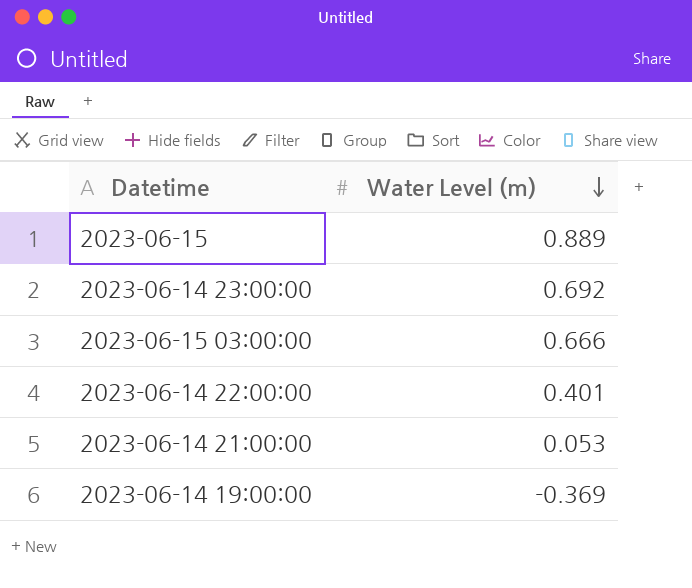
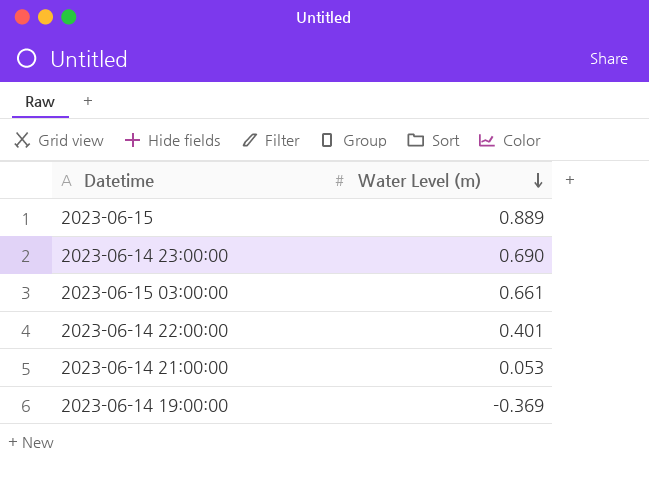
2023-06-14 23:00:00 | Water Level (m): 0.692 -> 0.690
2023-06-15 03:00:00 | Water Level (m): 0.666 -> 0.661

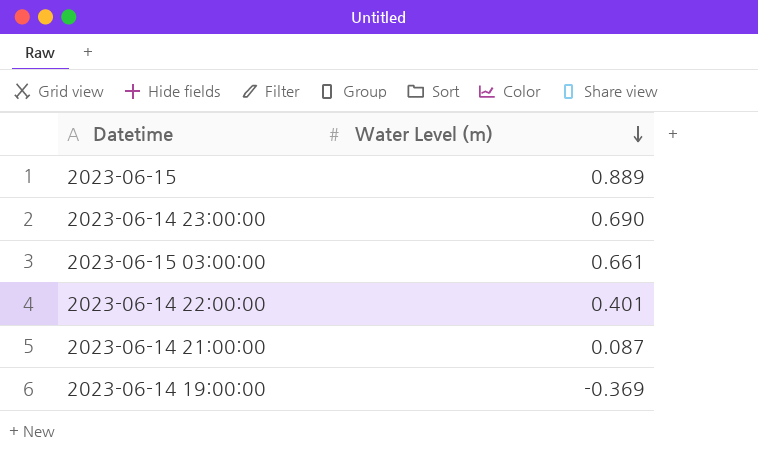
2023-06-14 21:00:00 | Water Level (m): 0.053 -> 0.087

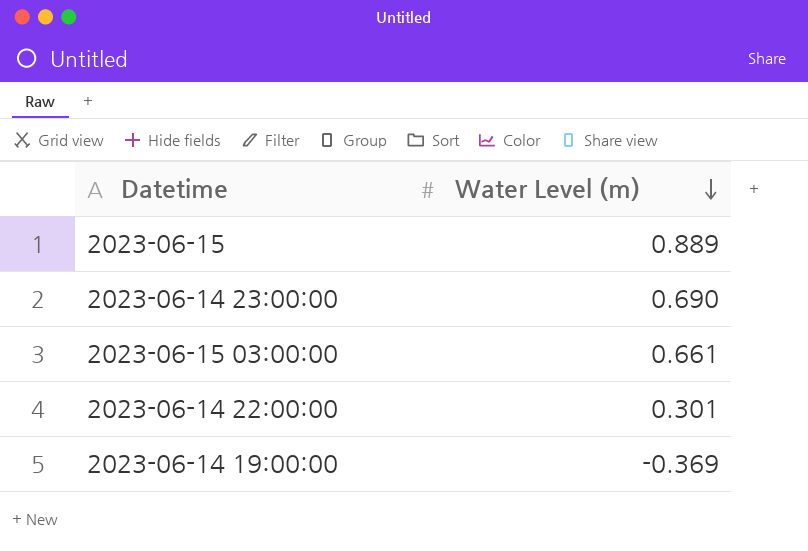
row 2023-06-14 21:00:00: 0.087 -> none
2023-06-14 22:00:00 | Water Level (m): 0.401 -> 0.301

